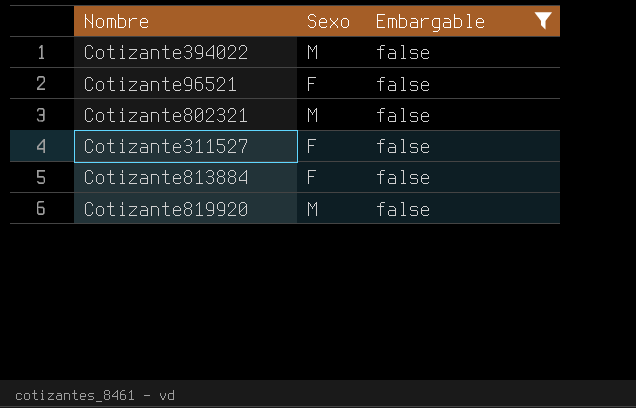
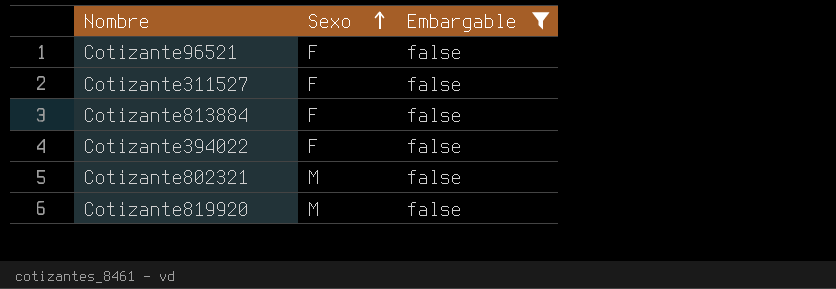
row order: none -> Sexo ascending
Cotizante394022 | Sexo: M -> F

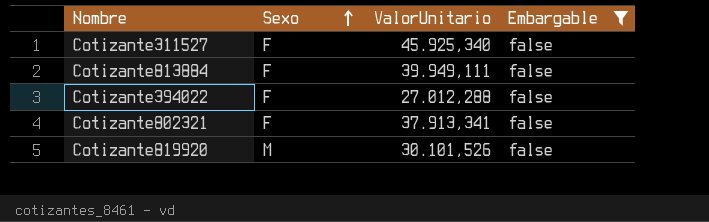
column ValorUnitario | position: none -> 3
row Cotizante96521: F | false -> none
Cotizante802321 | Sexo: M -> F

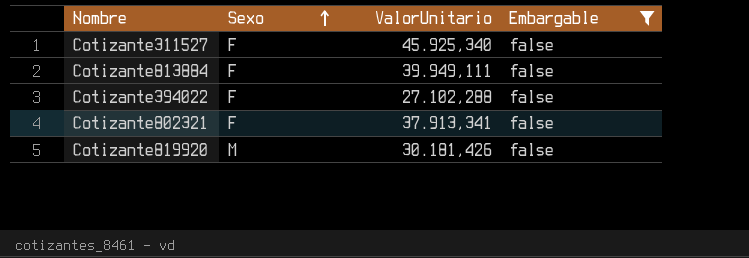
Cotizante394022 | ValorUnitario: 27.012,288 -> 27.102,288
Cotizante819920 | ValorUnitario: 30.101,526 -> 30.181,426

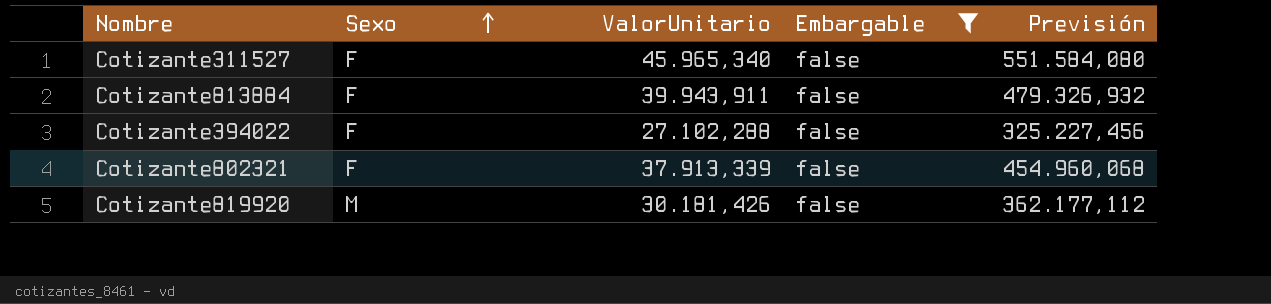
column Previsión | formula: none -> [ValorUnitario] * 12
Cotizante311527 | ValorUnitario: 45.925,340 -> 45.965,340
Cotizante813884 | ValorUnitario: 39.949,111 -> 39.943,911
Cotizante802321 | ValorUnitario: 37.913,341 -> 37.913,339

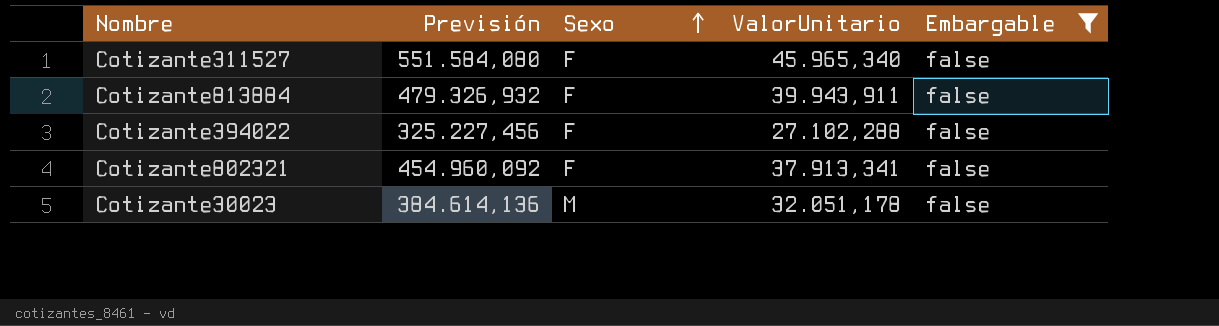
column Previsión | position: 5 -> 2
row Cotizante819920: M | 30.181,426 | false | 362.177,112 -> none
Cotizante802321 | Previsión: 454.960,068 -> 454.960,092
Cotizante802321 | ValorUnitario: 37.913,339 -> 37.913,341
row Cotizante30023: none -> 384.614,136 | M | 32.051,178 | false

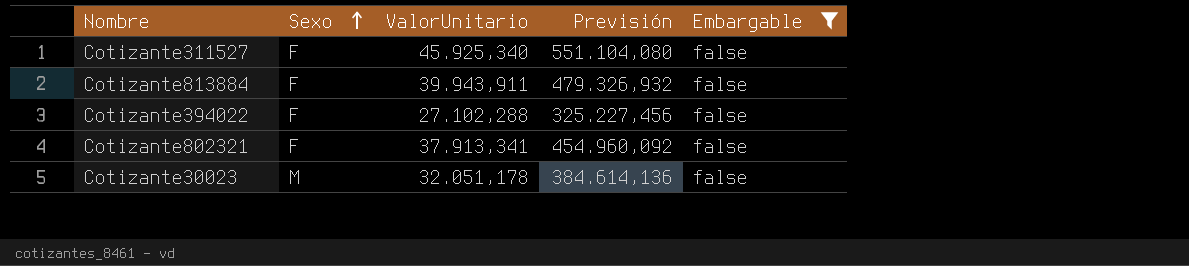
column Previsión | position: 2 -> 4
Cotizante311527 | ValorUnitario: 45.965,340 -> 45.925,340
Cotizante311527 | Previsión: 551.584,080 -> 551.104,080

